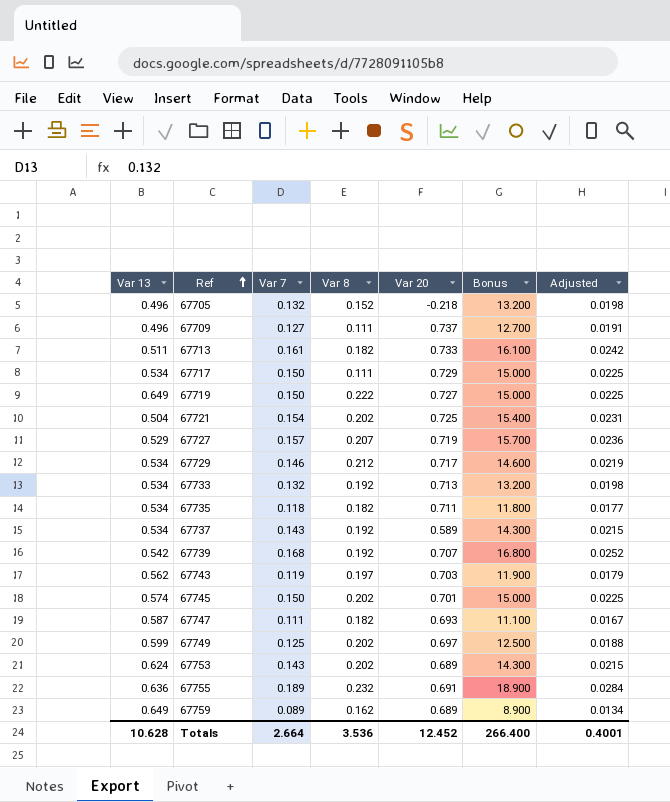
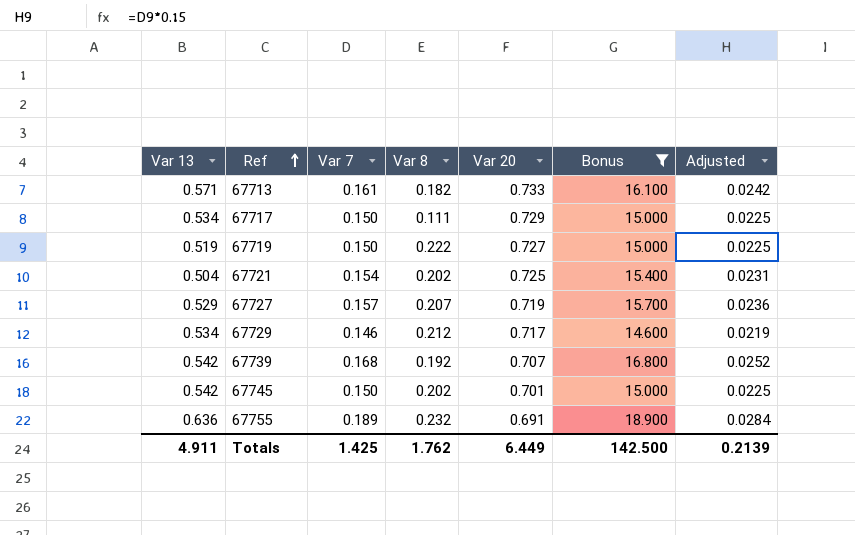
filter: none -> Bonus >= 14.600
67713 | Var 13: 0.511 -> 0.571
67719 | Var 13: 0.649 -> 0.519
67745 | Var 13: 0.574 -> 0.542
Totals | Var 13: 10.628 -> 4.911
Totals | Var 7: 2.664 -> 1.425
Totals | Var 8: 3.536 -> 1.762
Totals | Var 20: 12.452 -> 6.449
Totals | Bonus: 266.400 -> 142.500
Totals | Adjusted: 0.4001 -> 0.2139

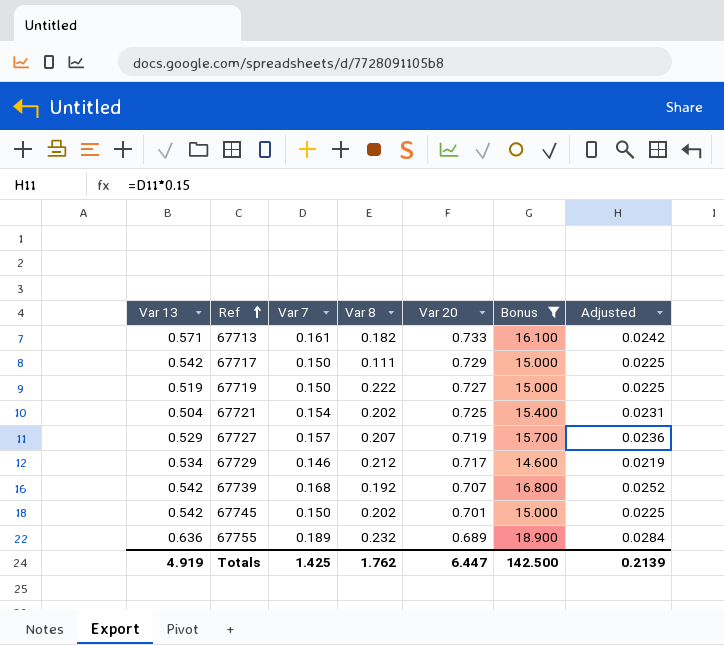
67717 | Var 13: 0.534 -> 0.542
67755 | Var 20: 0.691 -> 0.689
Totals | Var 13: 4.911 -> 4.919
Totals | Var 20: 6.449 -> 6.447

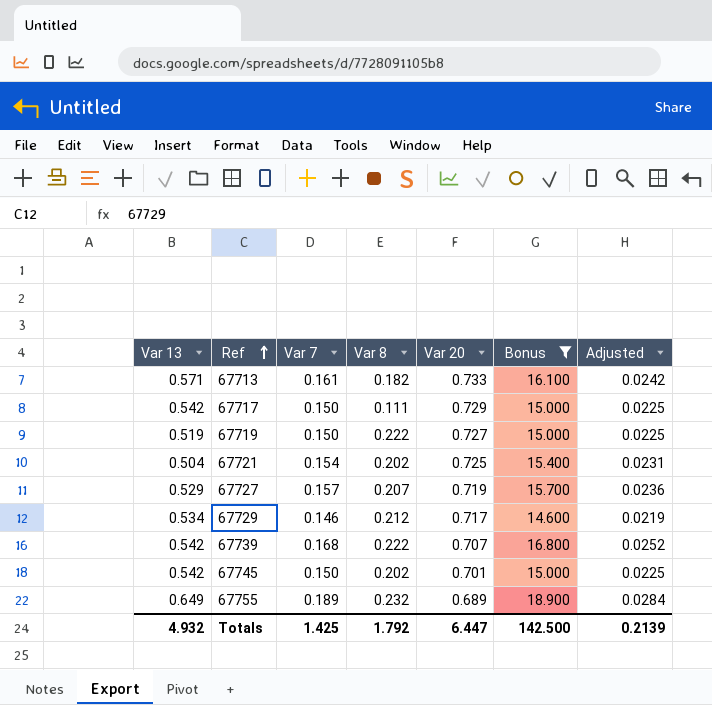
67739 | Var 8: 0.192 -> 0.222
67755 | Var 13: 0.636 -> 0.649
Totals | Var 13: 4.919 -> 4.932
Totals | Var 8: 1.762 -> 1.792

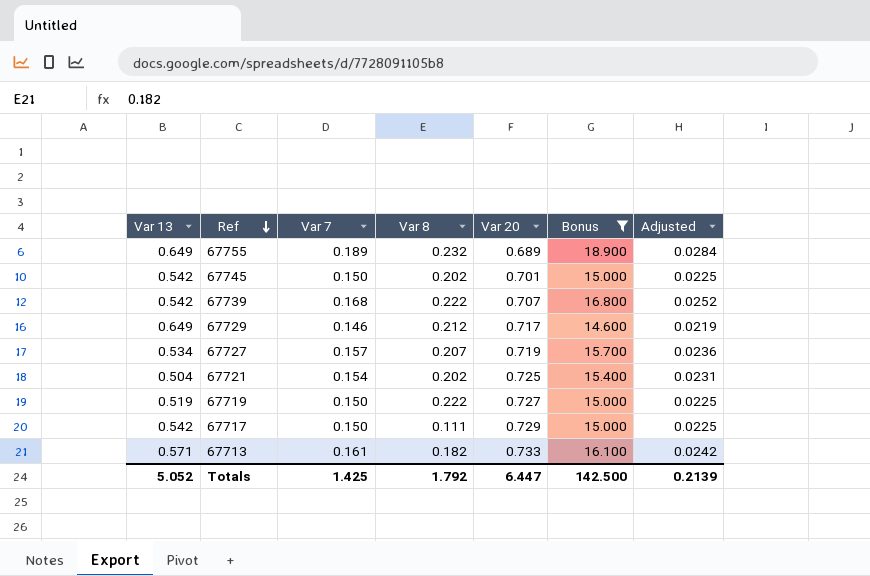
row order: Ref ascending -> Ref descending
67729 | Var 13: 0.534 -> 0.649
67727 | Var 13: 0.529 -> 0.534
Totals | Var 13: 4.932 -> 5.052

